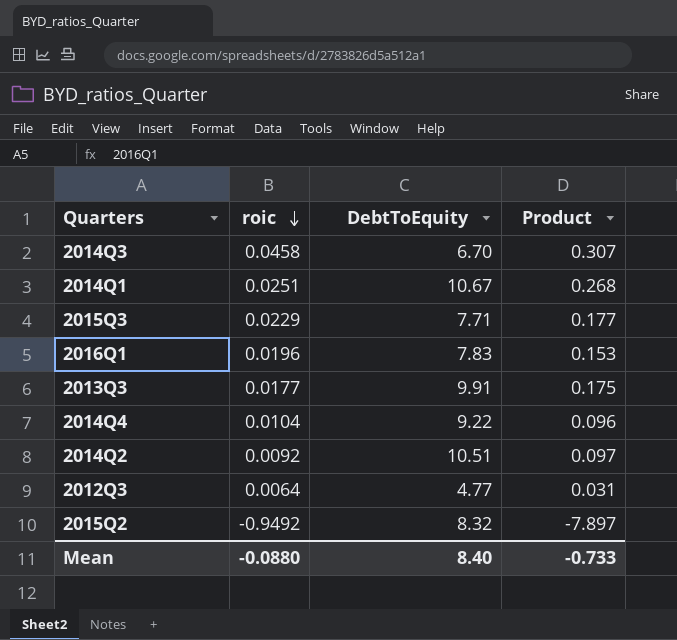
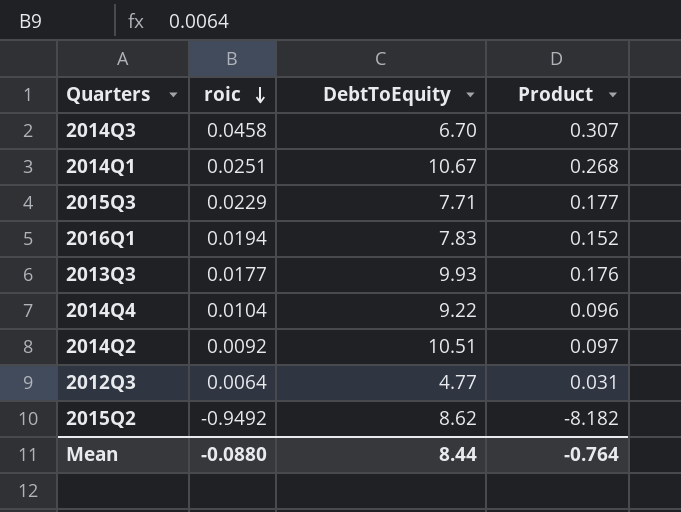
2016Q1 | roic: 0.0196 -> 0.0194
2016Q1 | Product: 0.153 -> 0.152
2013Q3 | DebtToEquity: 9.91 -> 9.93
2013Q3 | Product: 0.175 -> 0.176
2015Q2 | DebtToEquity: 8.32 -> 8.62
2015Q2 | Product: -7.897 -> -8.182
Mean | DebtToEquity: 8.40 -> 8.44
Mean | Product: -0.733 -> -0.764

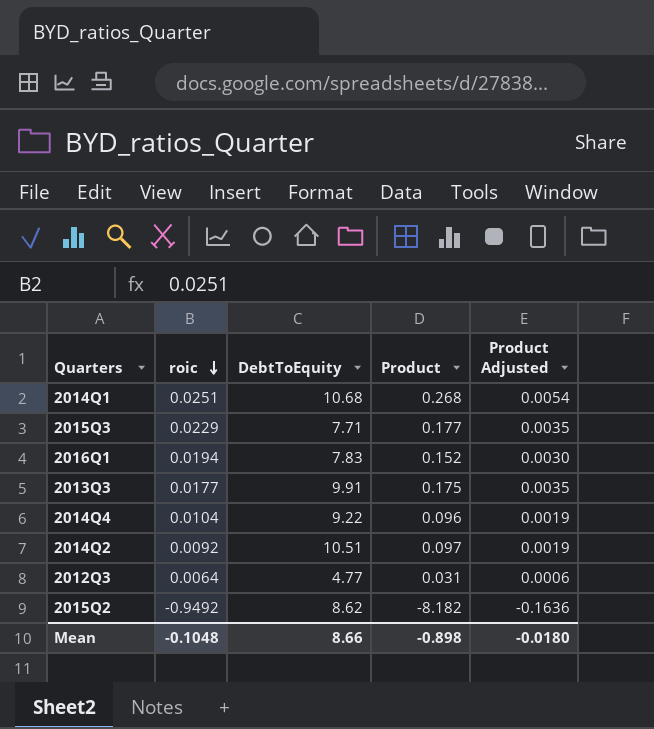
column Product Adjusted | formula: none -> [Product] * 0.02
row 2014Q3: 0.0458 | 6.70 | 0.307 -> none
2014Q1 | DebtToEquity: 10.67 -> 10.68
2013Q3 | DebtToEquity: 9.93 -> 9.91
2013Q3 | Product: 0.176 -> 0.175
Mean | roic: -0.0880 -> -0.1048
Mean | DebtToEquity: 8.44 -> 8.66
Mean | Product: -0.764 -> -0.898

